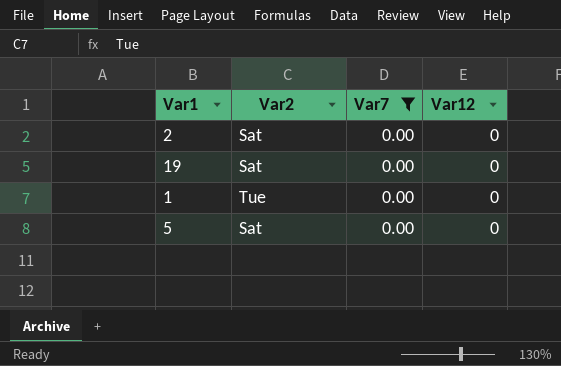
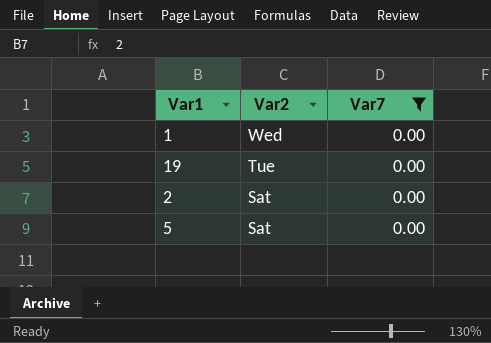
row order: none -> Var2 descending
column Var12 | position: 4 -> none
1 | Var2: Tue -> Wed
19 | Var2: Sat -> Tue

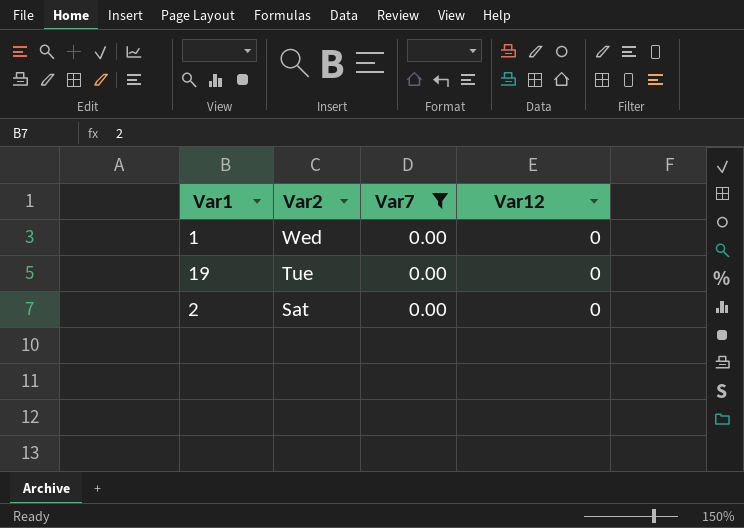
column Var12 | position: none -> 4
row 5: Sat | 0.00 -> none

